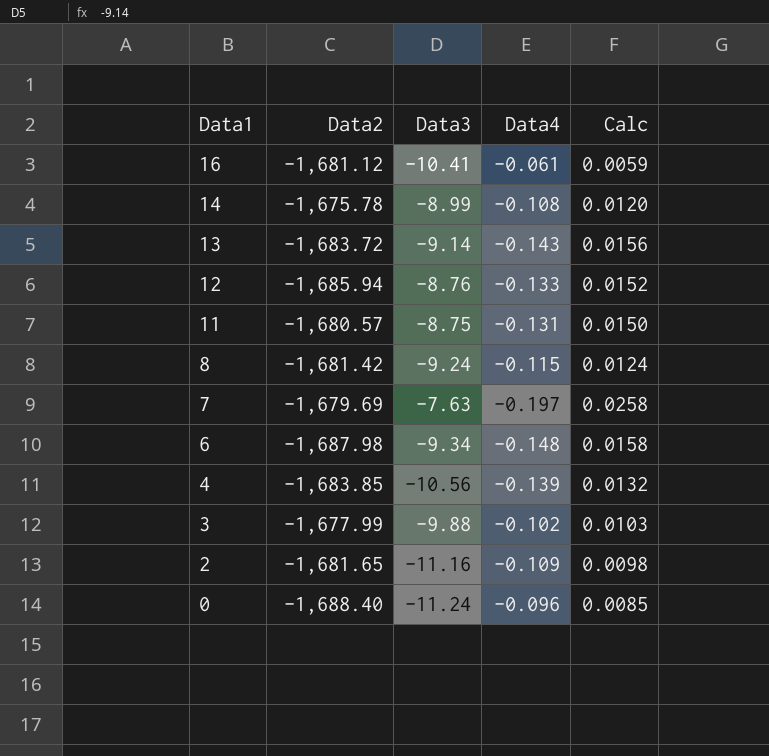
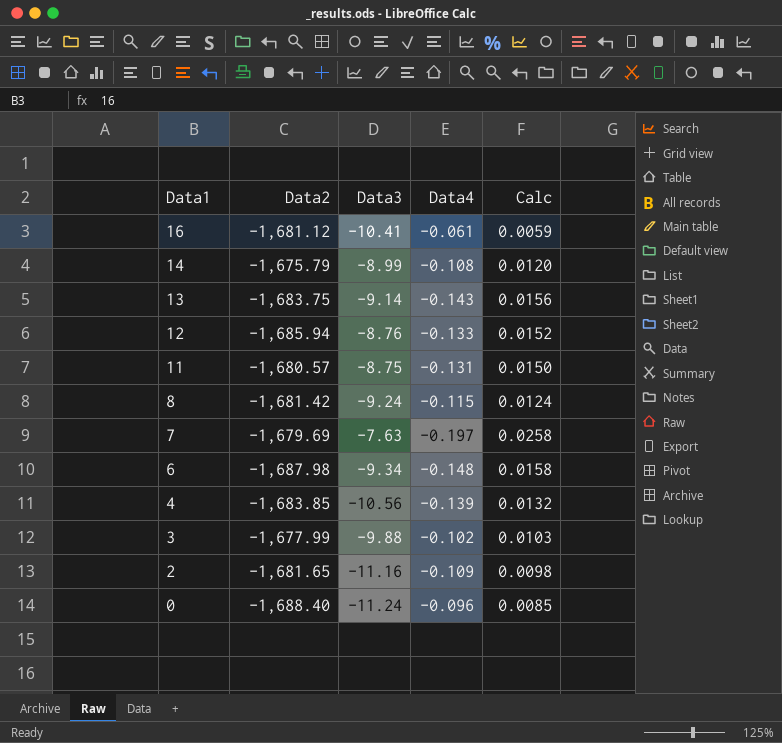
14 | Data2: -1,675.78 -> -1,675.79
13 | Data2: -1,683.72 -> -1,683.75

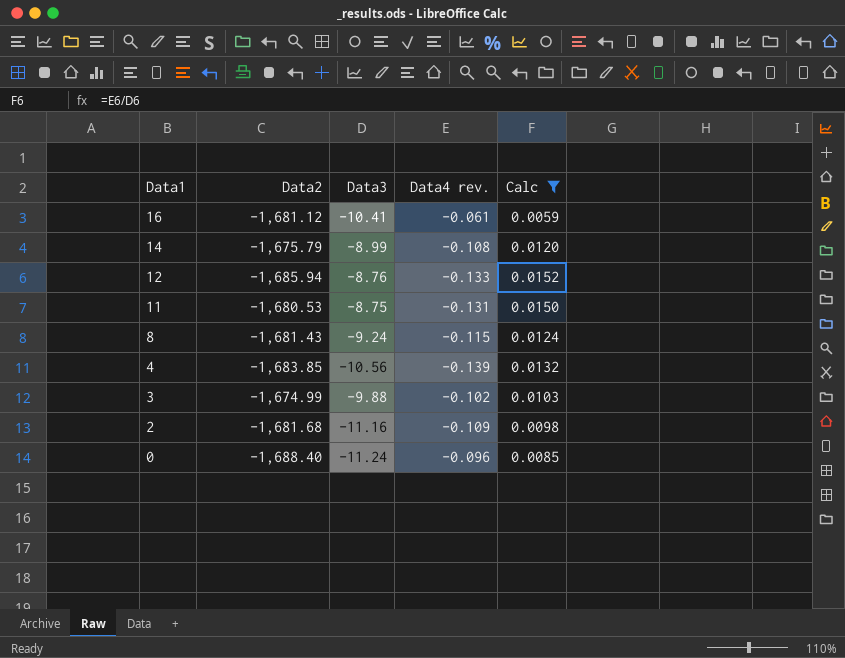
filter: none -> Calc <= 0.0152
column name: Data4 -> Data4 rev.
11 | Data2: -1,680.57 -> -1,680.53
8 | Data2: -1,681.42 -> -1,681.43
3 | Data2: -1,677.99 -> -1,674.99
2 | Data2: -1,681.65 -> -1,681.68

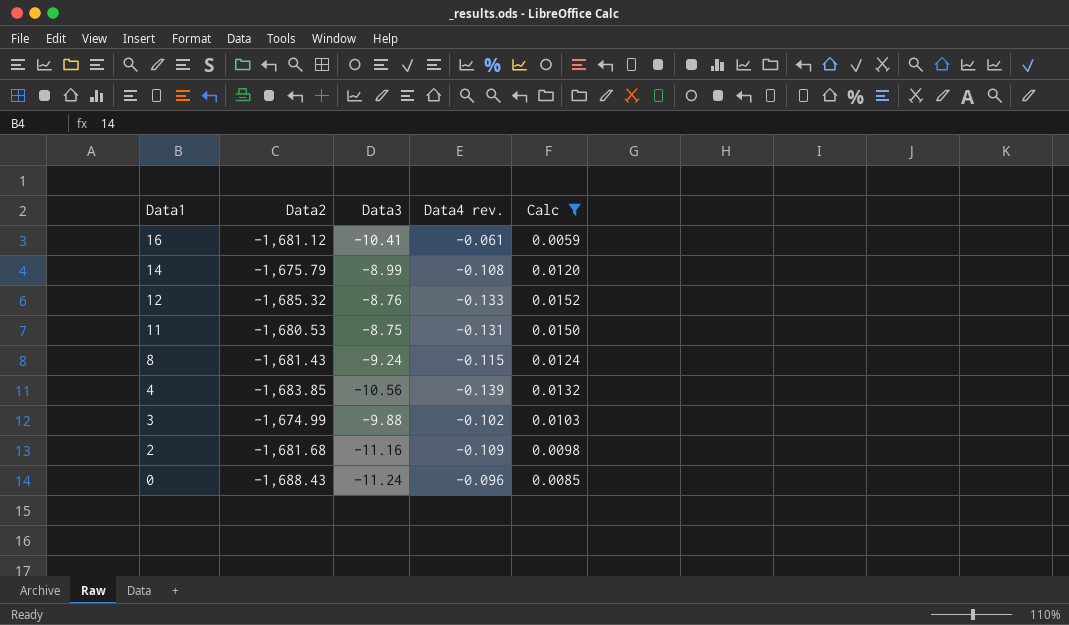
12 | Data2: -1,685.94 -> -1,685.32
0 | Data2: -1,688.40 -> -1,688.43

